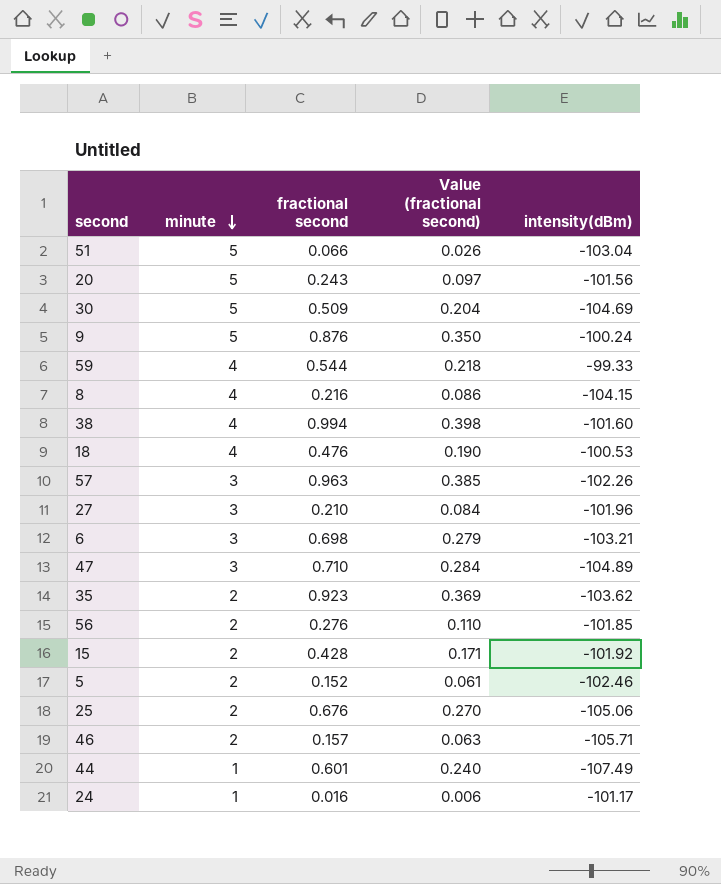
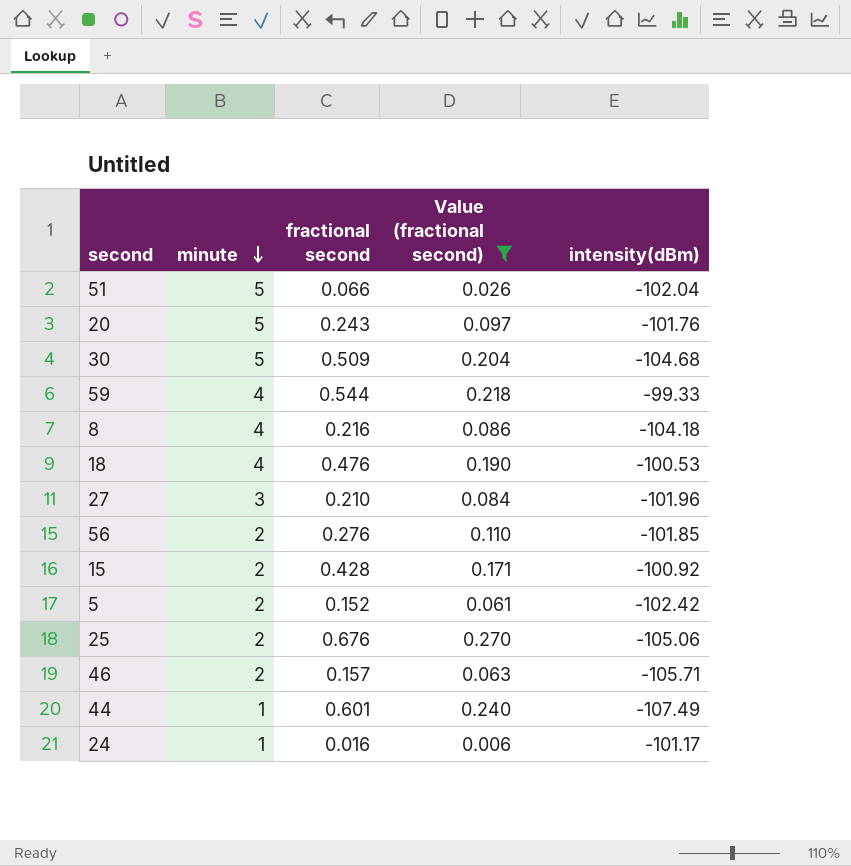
filter: none -> Value (fractional second) <= 0.270
51 | intensity(dBm): -103.04 -> -102.04
20 | intensity(dBm): -101.56 -> -101.76
30 | intensity(dBm): -104.69 -> -104.68
8 | intensity(dBm): -104.15 -> -104.18
15 | intensity(dBm): -101.92 -> -100.92
5 | intensity(dBm): -102.46 -> -102.42

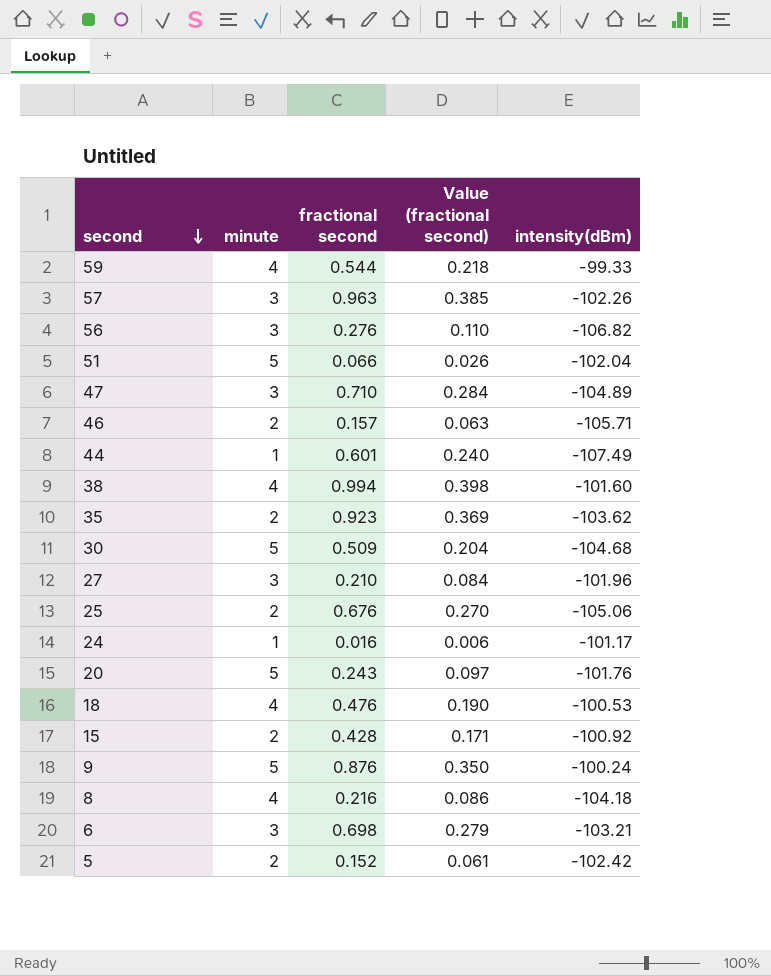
filter: Value (fractional second) <= 0.270 -> none
row order: minute descending -> second descending
56 | minute: 2 -> 3
56 | intensity(dBm): -101.85 -> -106.82

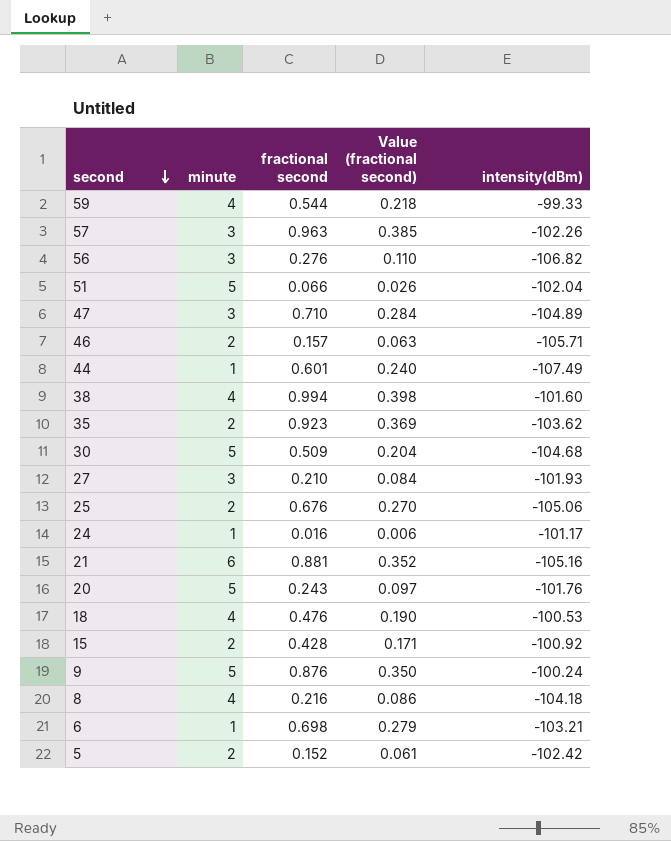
27 | intensity(dBm): -101.96 -> -101.93
row 21: none -> 6 | 0.881 | 0.352 | -105.16
6 | minute: 3 -> 1

